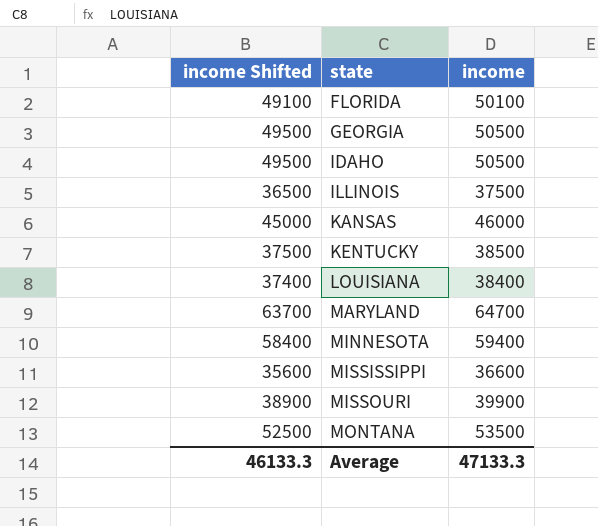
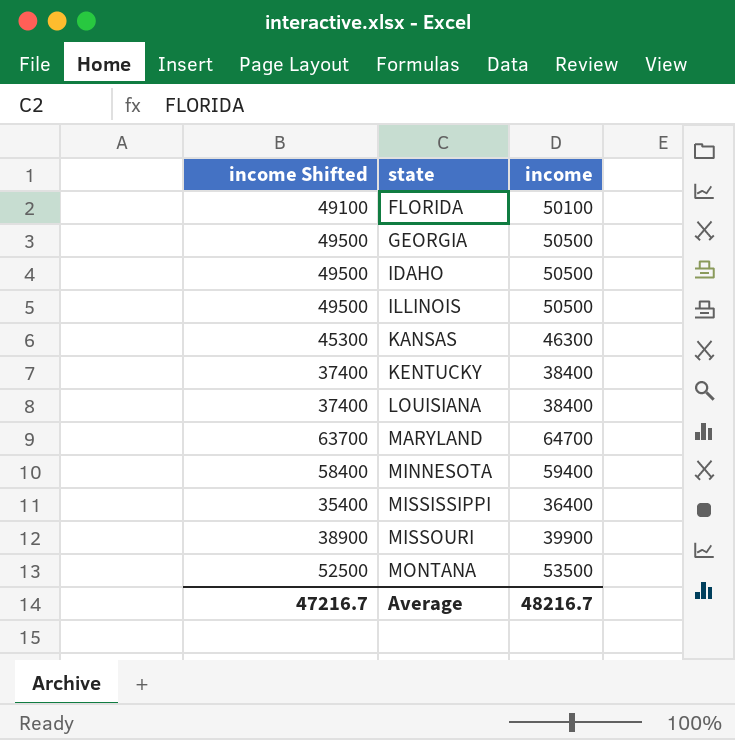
ILLINOIS | income Shifted: 36500 -> 49500
ILLINOIS | income: 37500 -> 50500
KANSAS | income Shifted: 45000 -> 45300
KANSAS | income: 46000 -> 46300
KENTUCKY | income Shifted: 37500 -> 37400
KENTUCKY | income: 38500 -> 38400
MISSISSIPPI | income Shifted: 35600 -> 35400
MISSISSIPPI | income: 36600 -> 36400
Average | income Shifted: 46133.3 -> 47216.7
Average | income: 47133.3 -> 48216.7

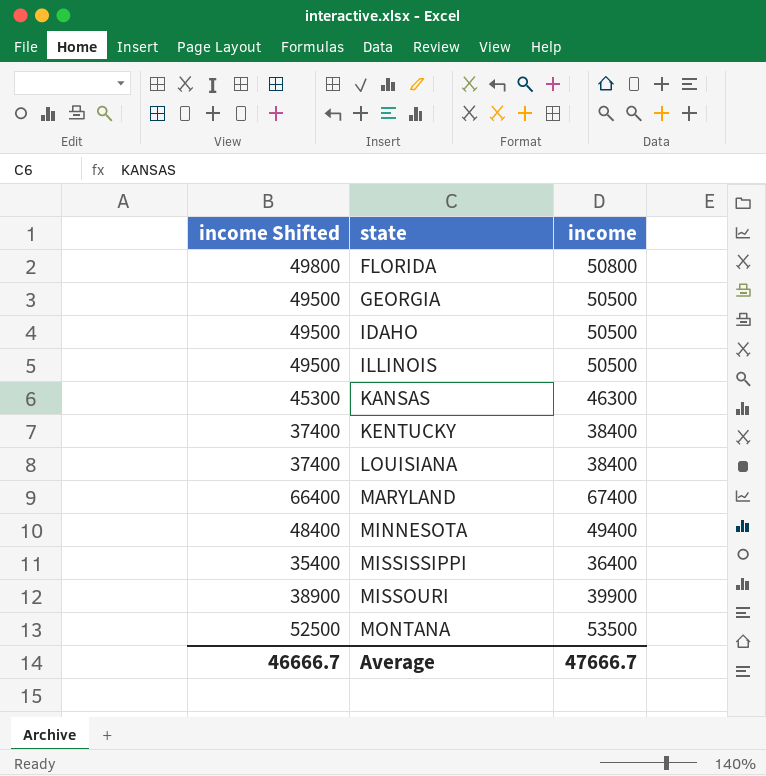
FLORIDA | income Shifted: 49100 -> 49800
FLORIDA | income: 50100 -> 50800
MARYLAND | income Shifted: 63700 -> 66400
MARYLAND | income: 64700 -> 67400
MINNESOTA | income Shifted: 58400 -> 48400
MINNESOTA | income: 59400 -> 49400
Average | income Shifted: 47216.7 -> 46666.7
Average | income: 48216.7 -> 47666.7

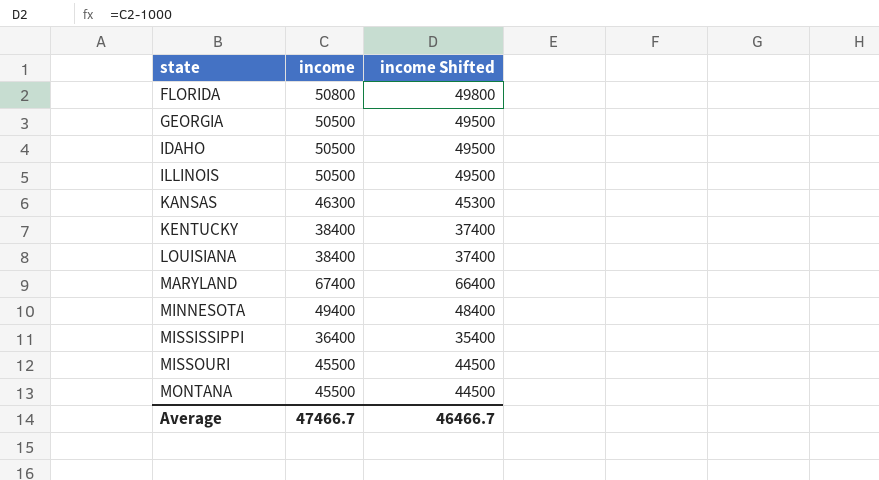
column income Shifted | position: 1 -> 3
MISSOURI | income: 39900 -> 45500
MISSOURI | income Shifted: 38900 -> 44500
MONTANA | income: 53500 -> 45500
MONTANA | income Shifted: 52500 -> 44500
Average | income: 47666.7 -> 47466.7
Average | income Shifted: 46666.7 -> 46466.7

